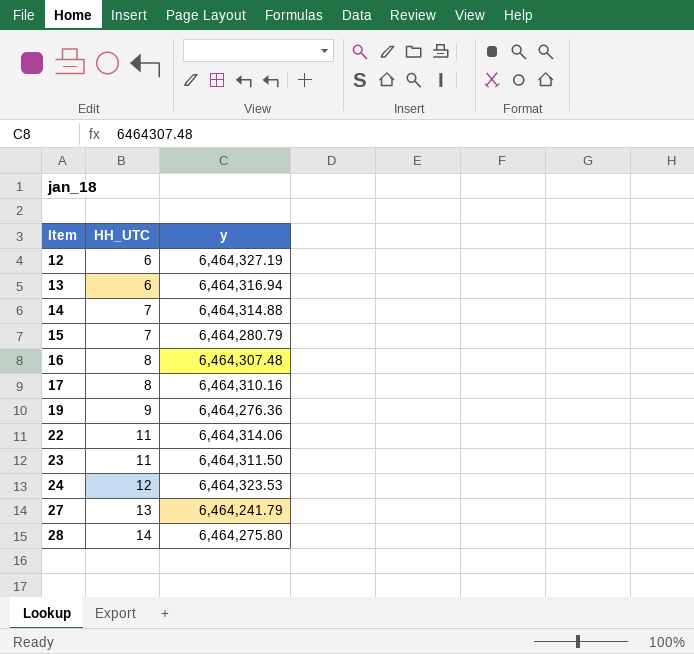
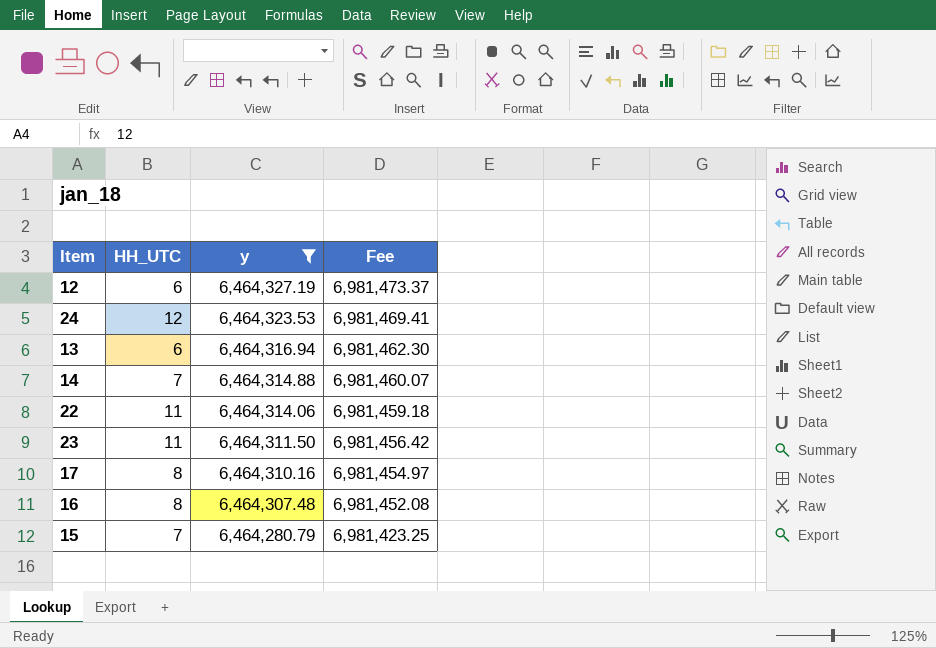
filter: none -> y >= 6,464,280.79
row order: Item ascending -> y descending
column Fee | formula: none -> [y] * 1.08

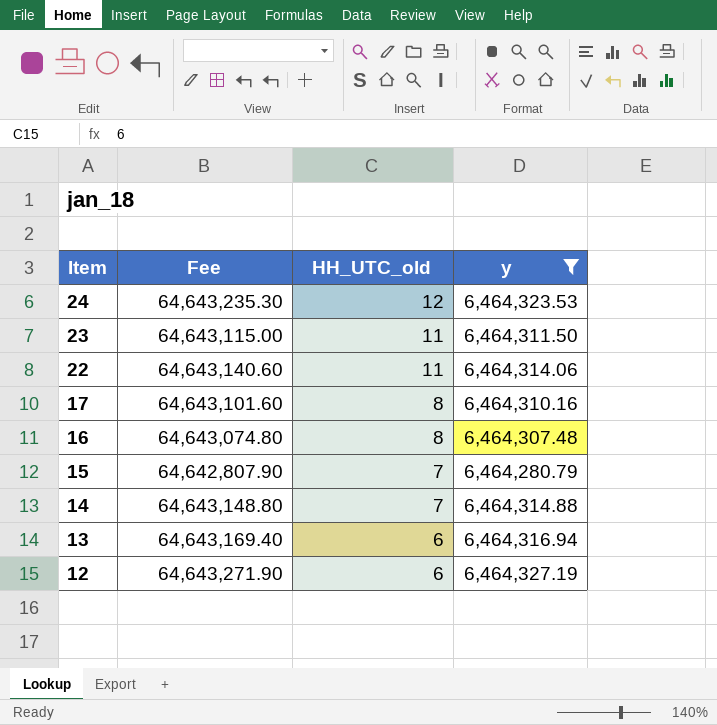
row order: y descending -> Item descending
column Fee | formula: [y] * 1.08 -> [y] * 10
column Fee | position: 4 -> 2
column name: HH_UTC -> HH_UTC_old

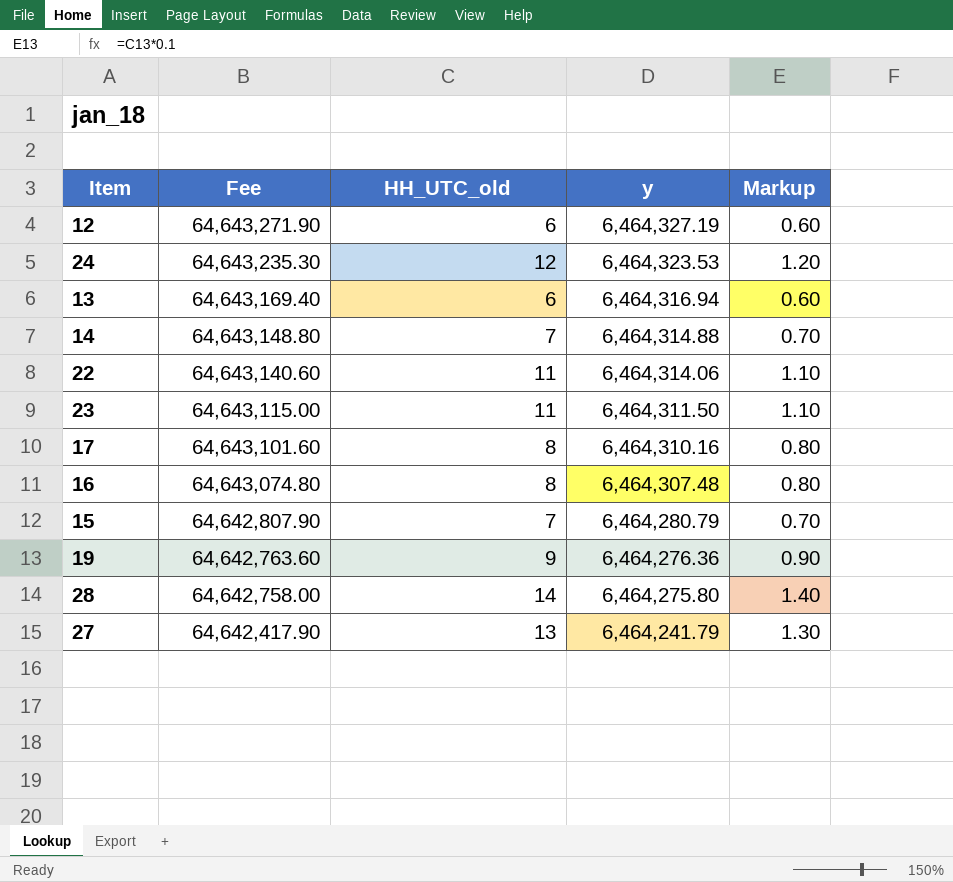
filter: y >= 6,464,280.79 -> none
row order: Item descending -> Fee descending
column Markup | formula: none -> [HH_UTC_old] * 0.1

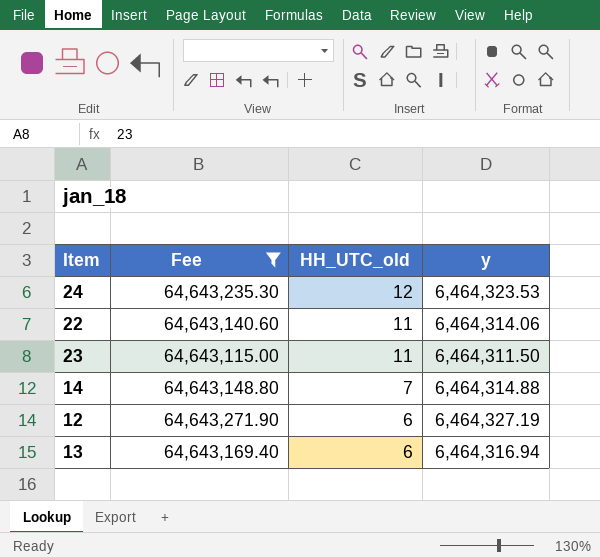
filter: none -> Fee >= 64,643,115.00
row order: Fee descending -> HH_UTC_old descending
column Markup | formula: [HH_UTC_old] * 0.1 -> none

